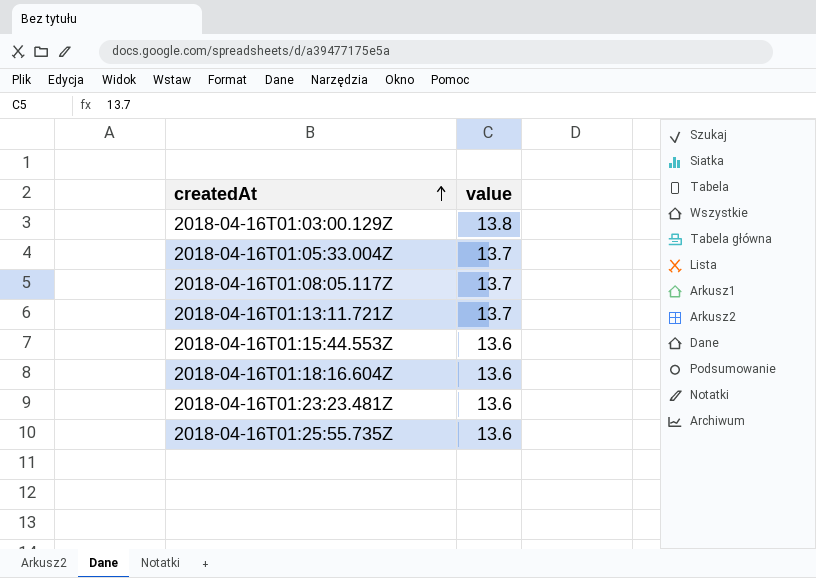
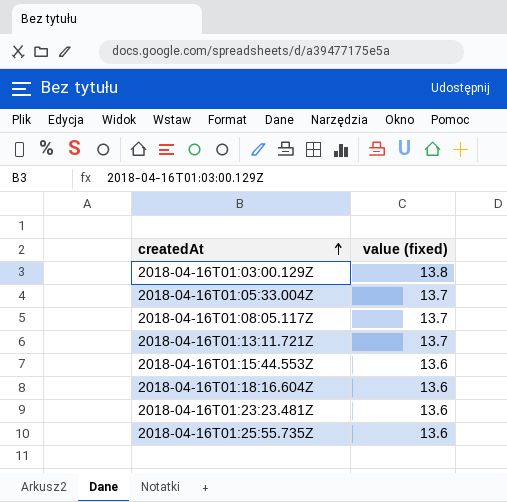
column name: value -> value (fixed)

